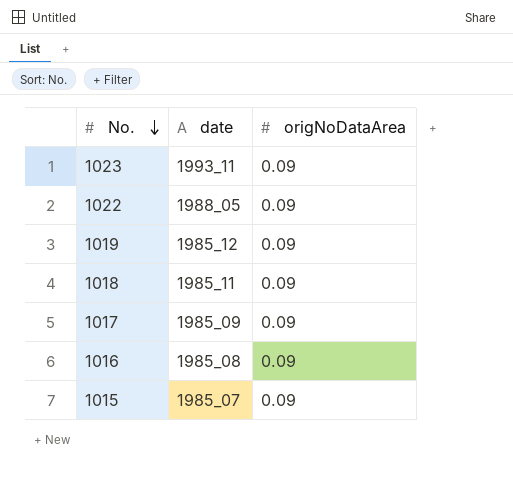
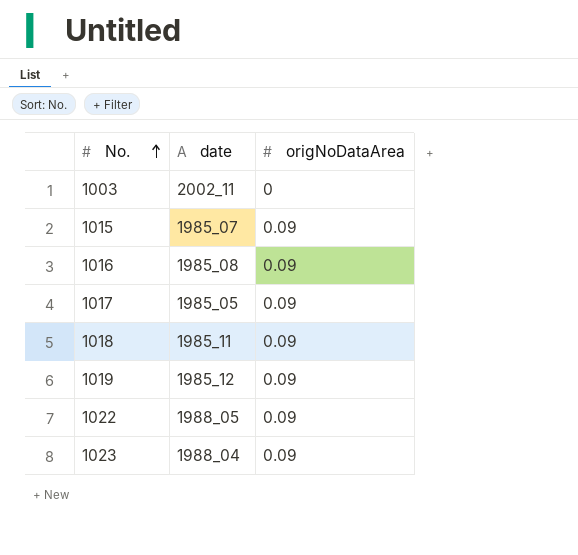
row order: No. descending -> No. ascending
row 1003: none -> 2002_11 | 0
1017 | date: 1985_09 -> 1985_05
1023 | date: 1993_11 -> 1988_04

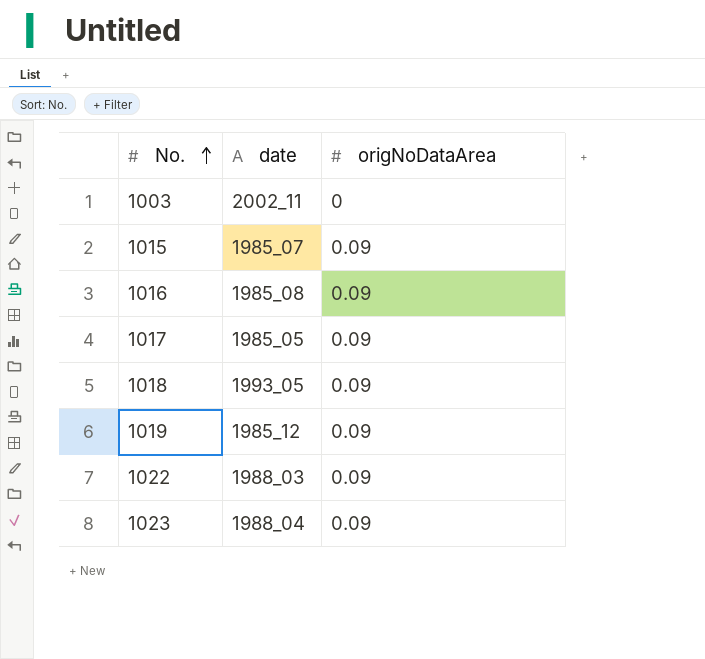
1018 | date: 1985_11 -> 1993_05
1022 | date: 1988_05 -> 1988_03

